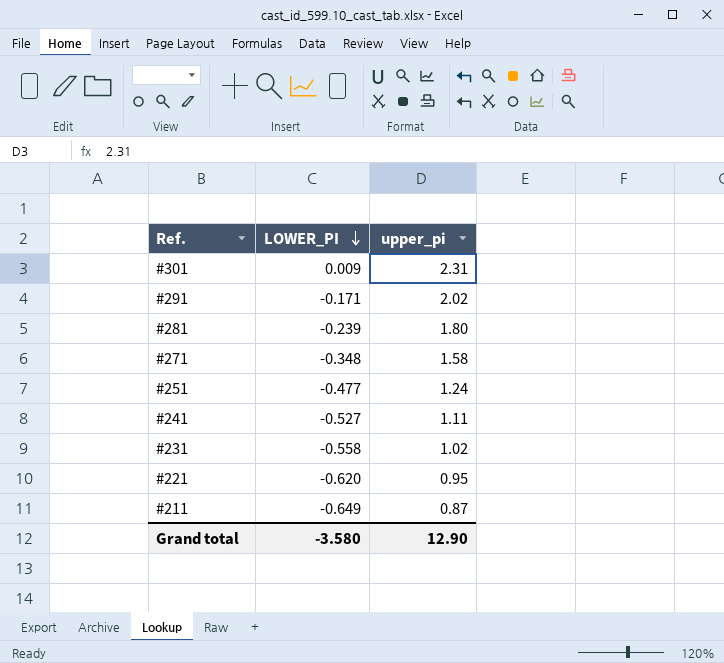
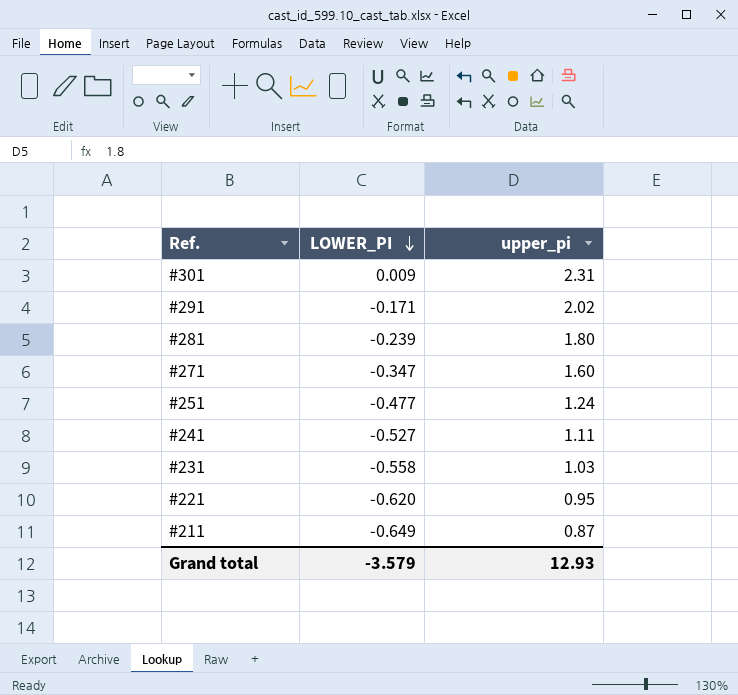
#271 | LOWER_PI: -0.348 -> -0.347
#271 | upper_pi: 1.58 -> 1.60
#231 | upper_pi: 1.02 -> 1.03
Grand total | LOWER_PI: -3.580 -> -3.579
Grand total | upper_pi: 12.90 -> 12.93

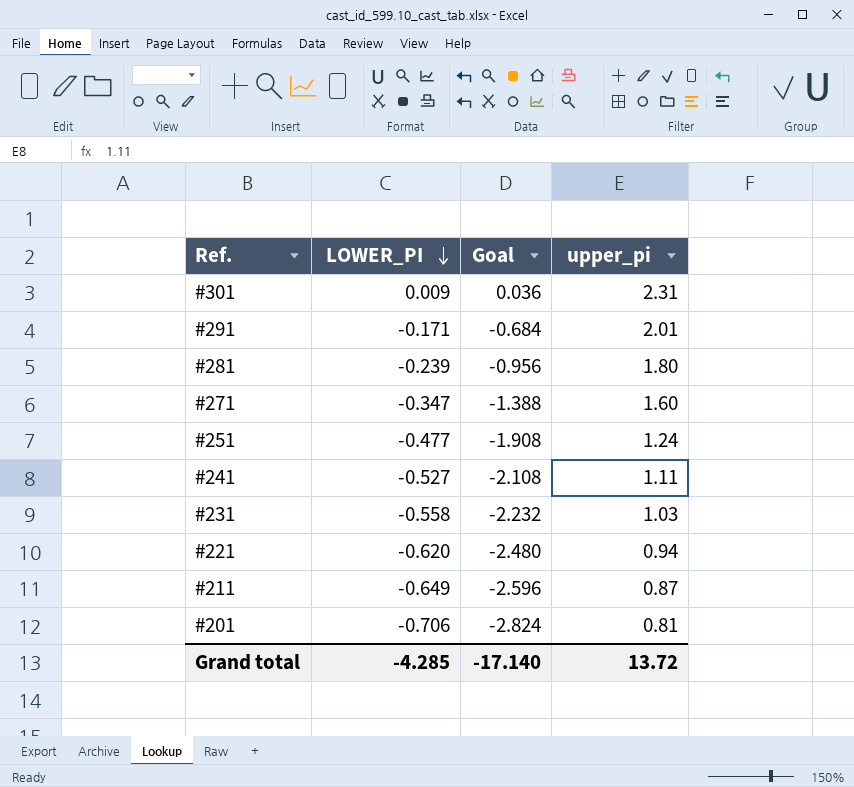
column Goal | formula: none -> [LOWER_PI] * 4
#291 | upper_pi: 2.02 -> 2.01
#221 | upper_pi: 0.95 -> 0.94
row #201: none -> -0.706 | -2.824 | 0.81
Grand total | LOWER_PI: -3.579 -> -4.285
Grand total | upper_pi: 12.93 -> 13.72

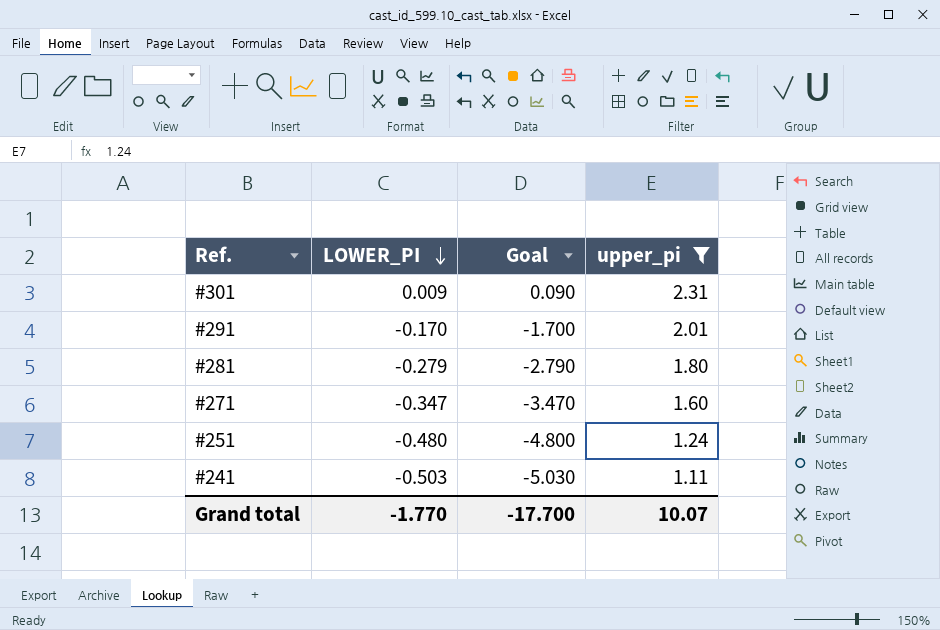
filter: none -> upper_pi >= 1.11
column Goal | formula: [LOWER_PI] * 4 -> [LOWER_PI] * 10
#291 | LOWER_PI: -0.171 -> -0.170
#281 | LOWER_PI: -0.239 -> -0.279
#251 | LOWER_PI: -0.477 -> -0.480
#241 | LOWER_PI: -0.527 -> -0.503
Grand total | LOWER_PI: -4.285 -> -1.770
Grand total | Goal: -17.140 -> -17.700
Grand total | upper_pi: 13.72 -> 10.07

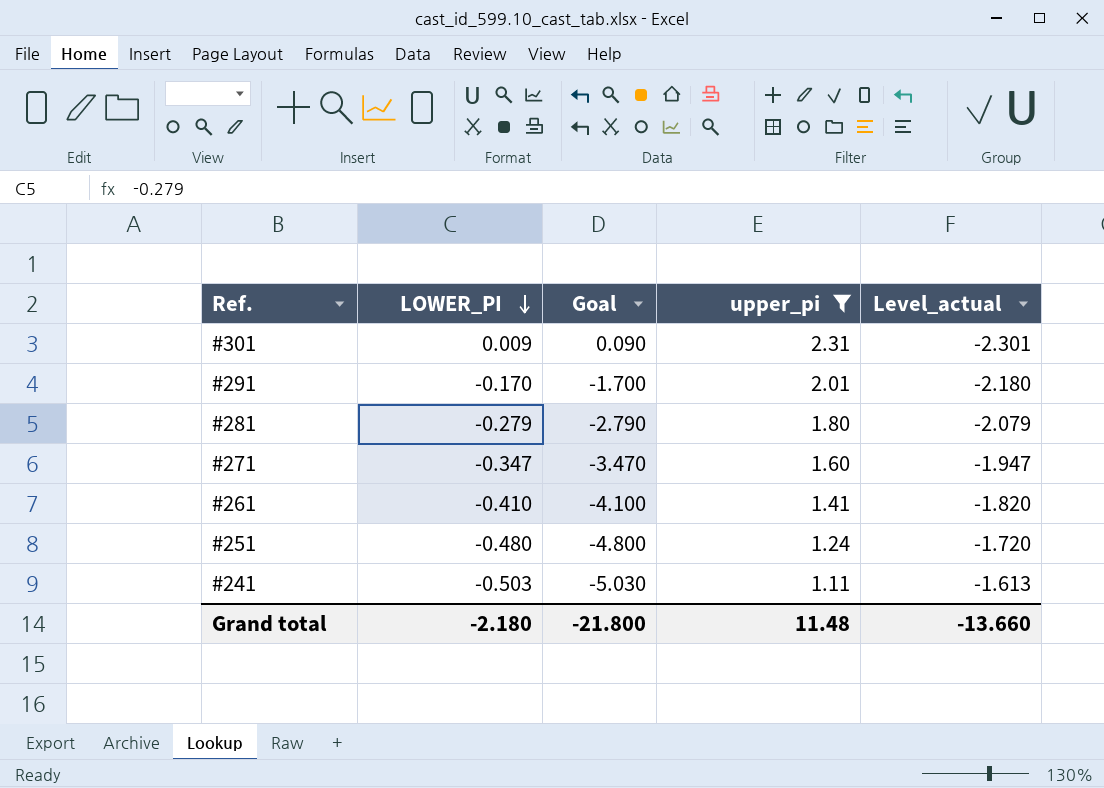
column Level_actual | formula: none -> [LOWER_PI] - [upper_pi]
row #261: none -> -0.410 | -4.100 | 1.41 | -1.820
Grand total | LOWER_PI: -1.770 -> -2.180
Grand total | Goal: -17.700 -> -21.800
Grand total | upper_pi: 10.07 -> 11.48

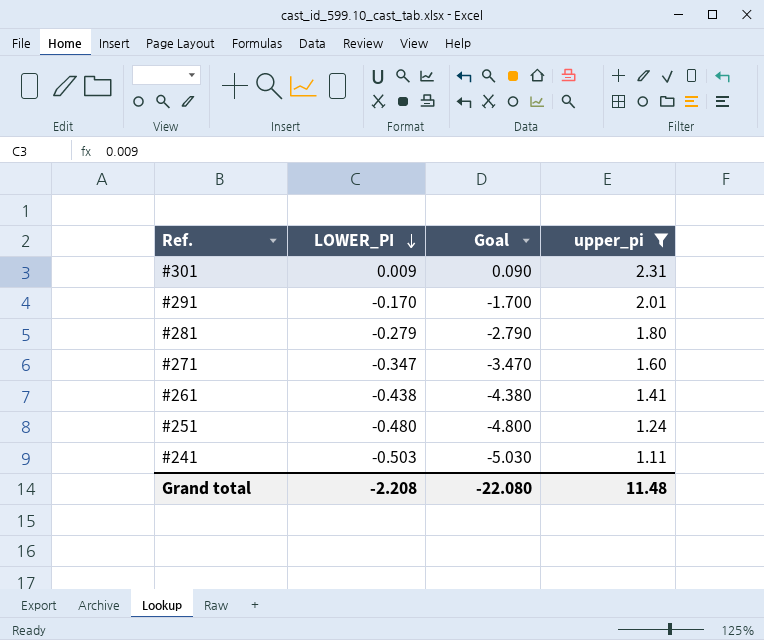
column Level_actual | formula: [LOWER_PI] - [upper_pi] -> none
#261 | LOWER_PI: -0.410 -> -0.438
#261 | Goal: -4.100 -> -4.380
Grand total | LOWER_PI: -2.180 -> -2.208
Grand total | Goal: -21.800 -> -22.080

